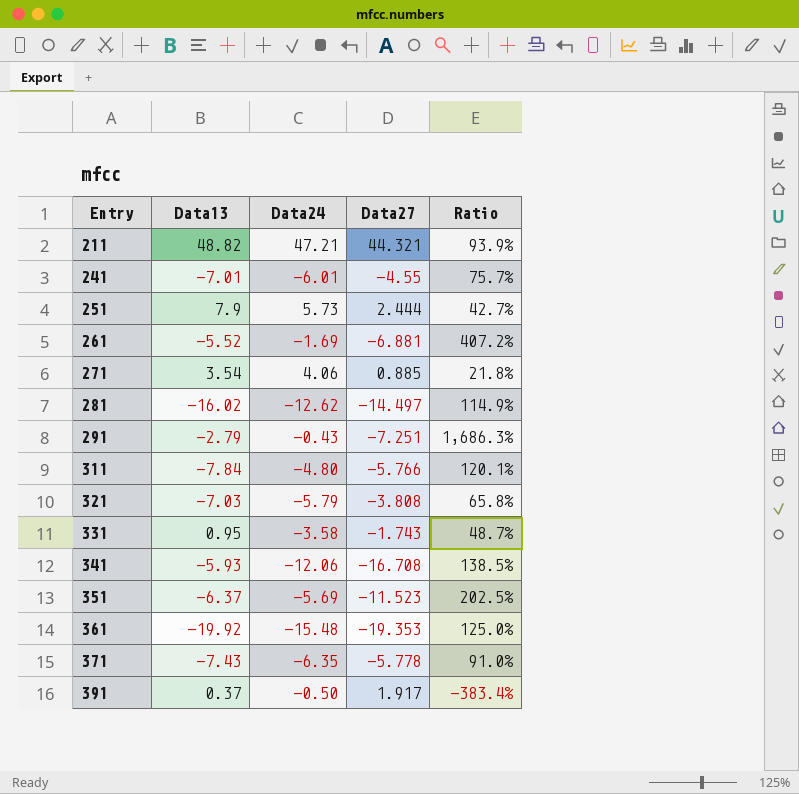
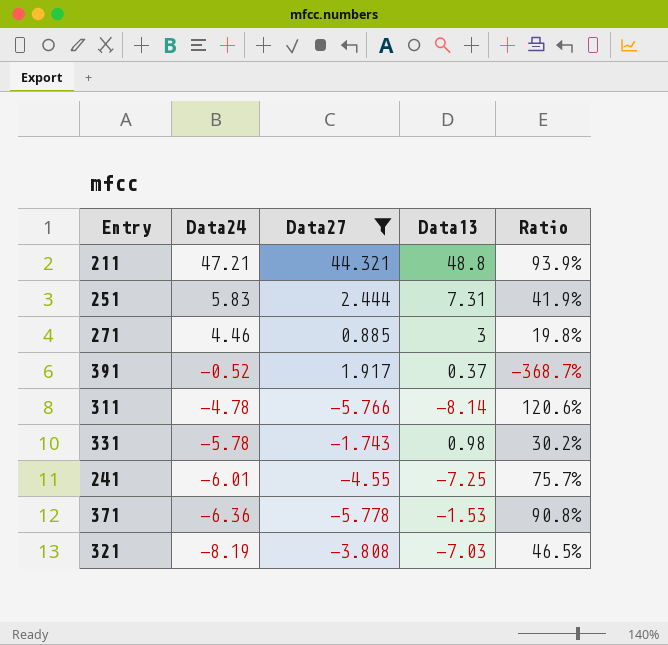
filter: none -> Data27 >= -5.778
row order: Entry ascending -> Data24 descending
column Data13 | position: 2 -> 4
211 | Data13: 48.82 -> 48.8
251 | Data24: 5.73 -> 5.83
251 | Data13: 7.9 -> 7.31
251 | Ratio: 42.7% -> 41.9%
271 | Data24: 4.06 -> 4.46
271 | Data13: 3.54 -> 3
271 | Ratio: 21.8% -> 19.8%
391 | Data24: -0.50 -> -0.52
391 | Ratio: -383.4% -> -368.7%
311 | Data24: -4.80 -> -4.78
311 | Data13: -7.84 -> -8.14
311 | Ratio: 120.1% -> 120.6%
331 | Data24: -3.58 -> -5.78
331 | Data13: 0.95 -> 0.98
331 | Ratio: 48.7% -> 30.2%
241 | Data13: -7.01 -> -7.25
371 | Data24: -6.35 -> -6.36
371 | Data13: -7.43 -> -1.53
371 | Ratio: 91.0% -> 90.8%
321 | Data24: -5.79 -> -8.19
321 | Ratio: 65.8% -> 46.5%

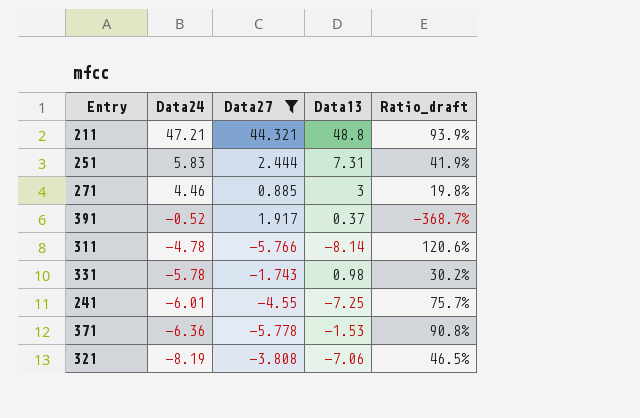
column name: Ratio -> Ratio_draft
321 | Data13: -7.03 -> -7.06

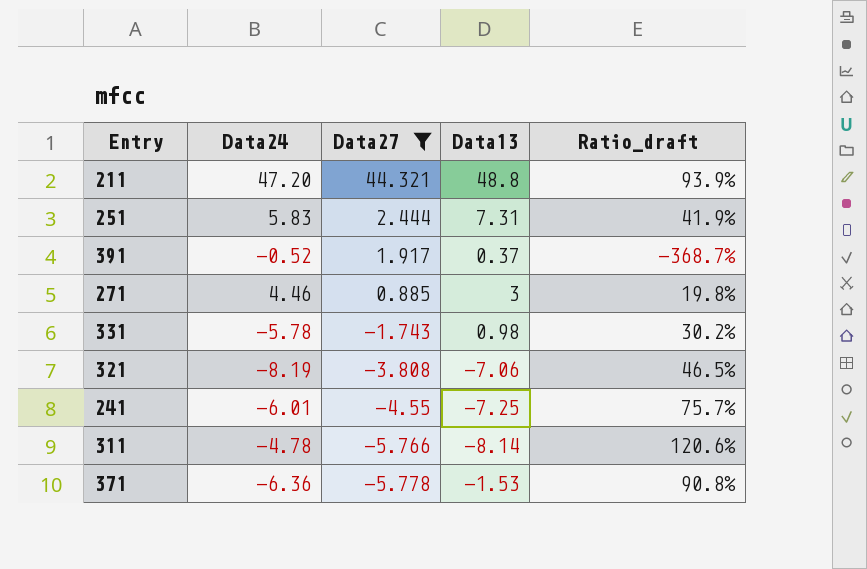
row order: Data24 descending -> Data27 descending
211 | Data24: 47.21 -> 47.20

